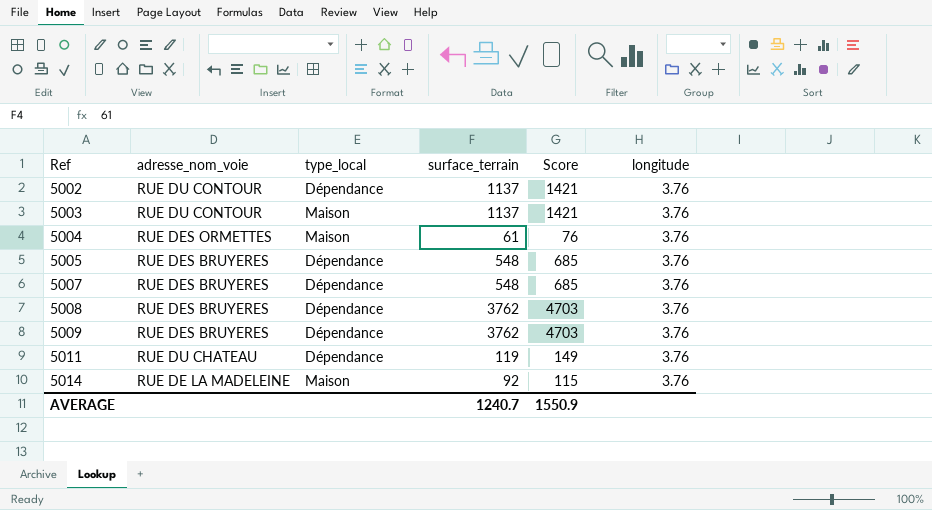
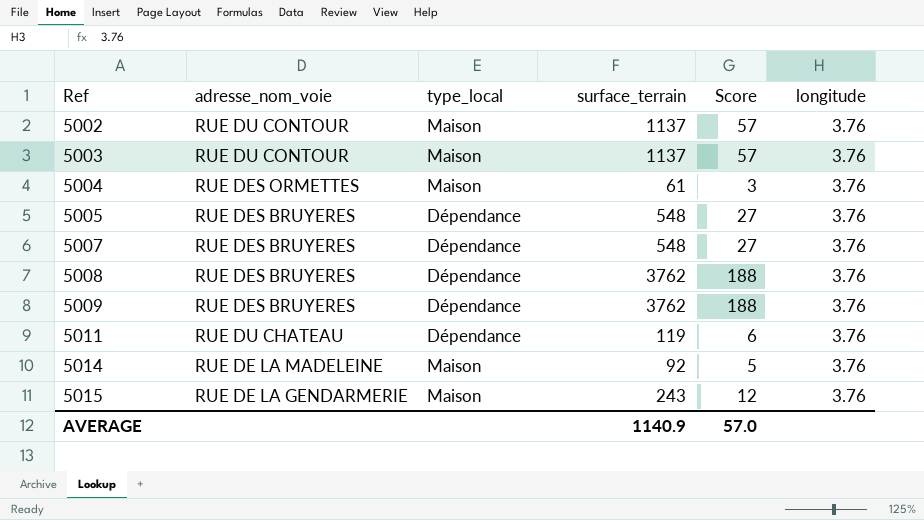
column Score | formula: [surface_terrain] * 1.25 -> [surface_terrain] * 0.05
5002 | type_local: Dépendance -> Maison
row 5015: none -> RUE DE LA GENDARMERIE | Maison | 243 | 12 | 3.76
AVERAGE | surface_terrain: 1240.7 -> 1140.9
AVERAGE | Score: 1550.9 -> 57.0

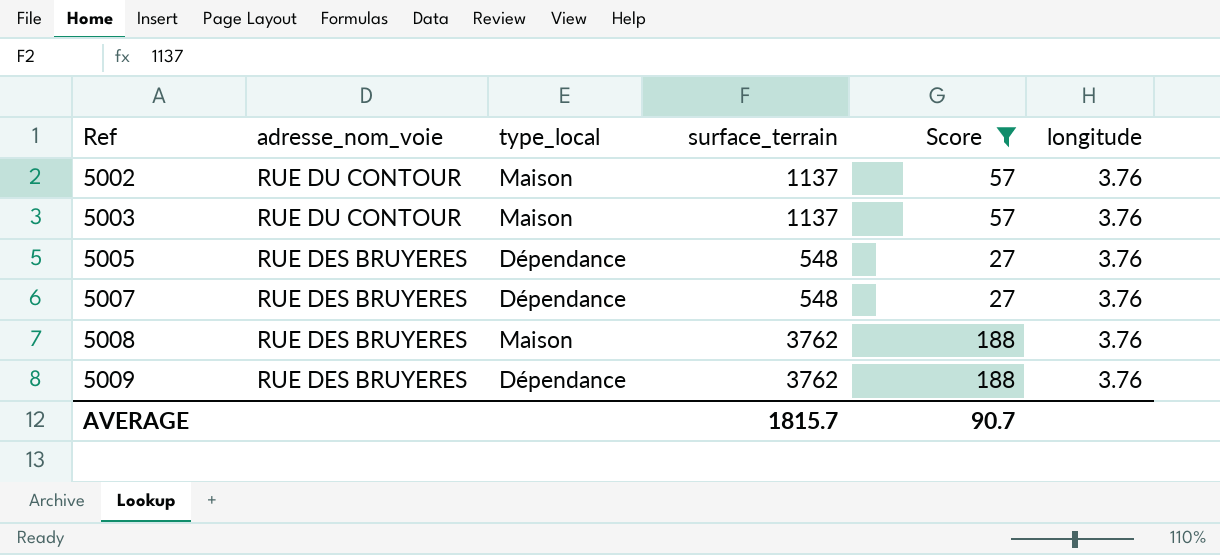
filter: none -> Score >= 27
5008 | type_local: Dépendance -> Maison
AVERAGE | surface_terrain: 1140.9 -> 1815.7
AVERAGE | Score: 57.0 -> 90.7

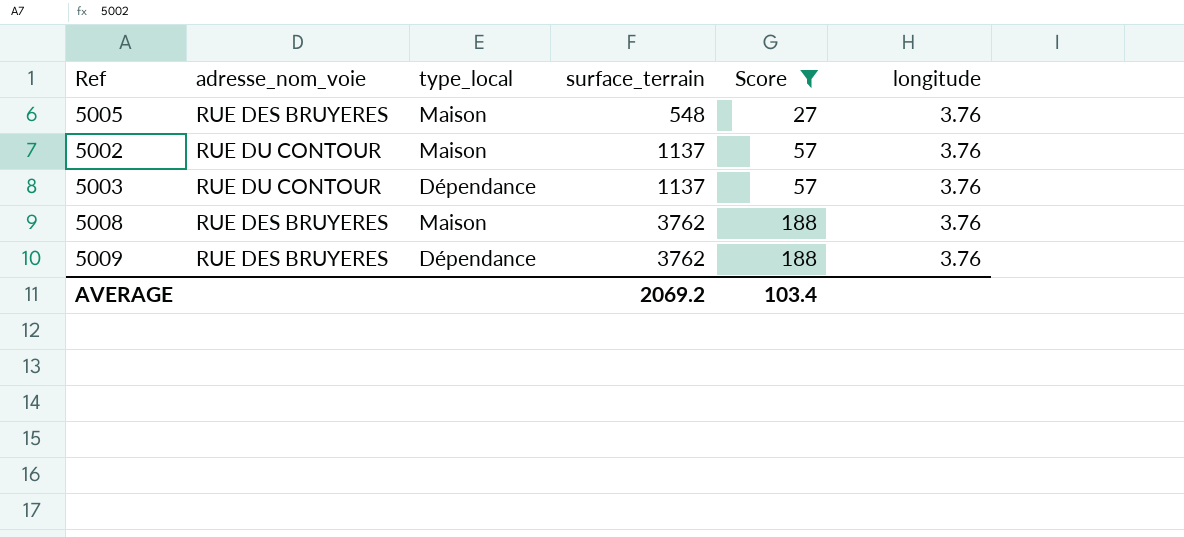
row order: Ref ascending -> surface_terrain ascending
row 5007: RUE DES BRUYERES | Dépendance | 548 | 27 | 3.76 -> none
5005 | type_local: Dépendance -> Maison
5003 | type_local: Maison -> Dépendance
AVERAGE | surface_terrain: 1815.7 -> 2069.2
AVERAGE | Score: 90.7 -> 103.4

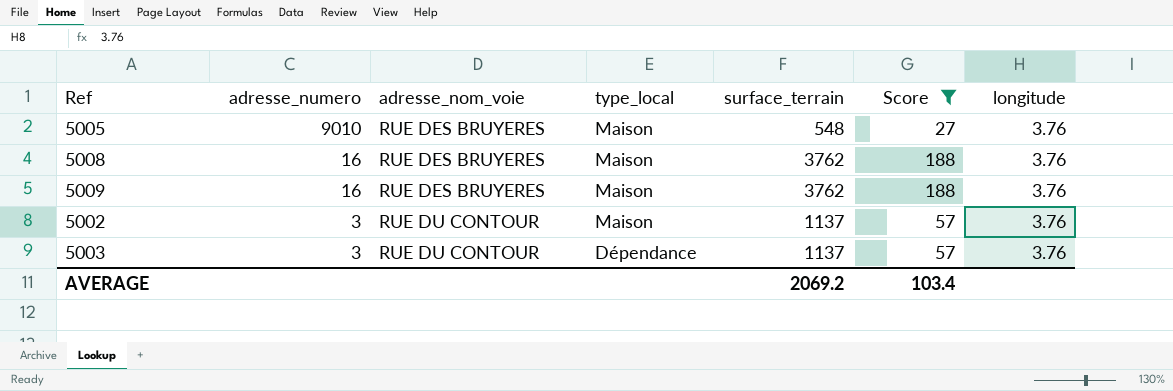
row order: surface_terrain ascending -> adresse_numero descending
column adresse_numero | position: none -> 2
5009 | type_local: Dépendance -> Maison

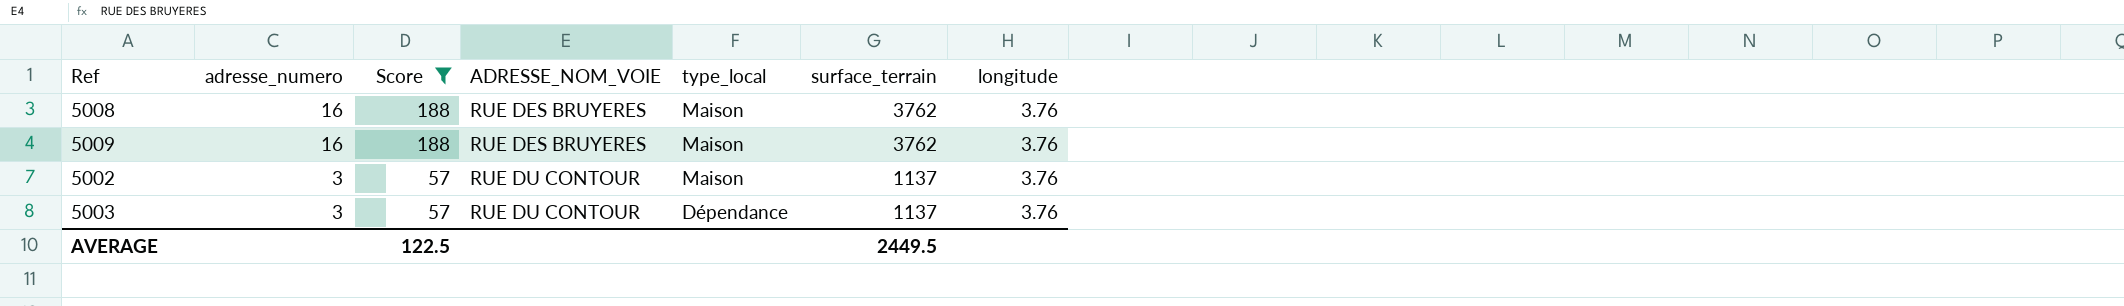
column Score | position: 6 -> 3
column name: adresse_nom_voie -> ADRESSE_NOM_VOIE
row 5005: 9010 | RUE DES BRUYERES | Maison | 548 | 27 | 3.76 -> none
AVERAGE | Score: 103.4 -> 122.5
AVERAGE | surface_terrain: 2069.2 -> 2449.5

